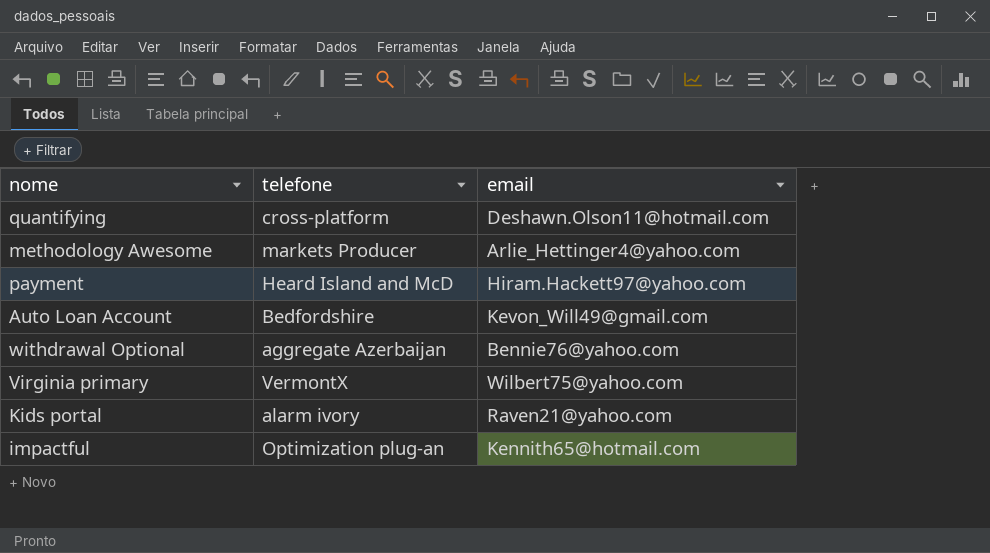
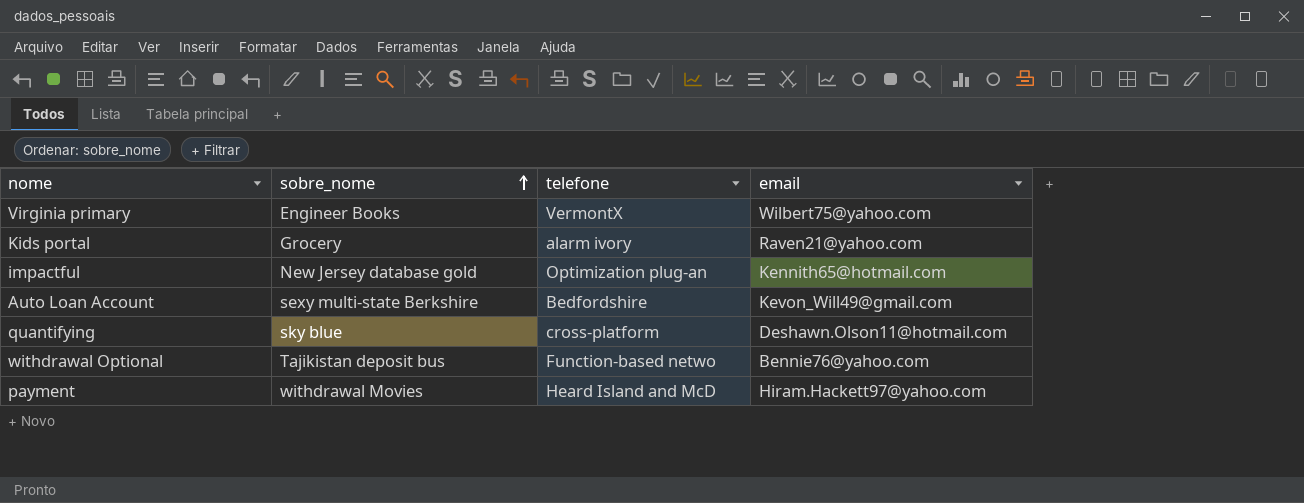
row order: none -> sobre_nome ascending
column sobre_nome | position: none -> 2
row methodology Awesome: markets Producer | Arlie_Hettinger4@yahoo.com -> none
withdrawal Optional | telefone: aggregate Azerbaijan -> Function-based netwo

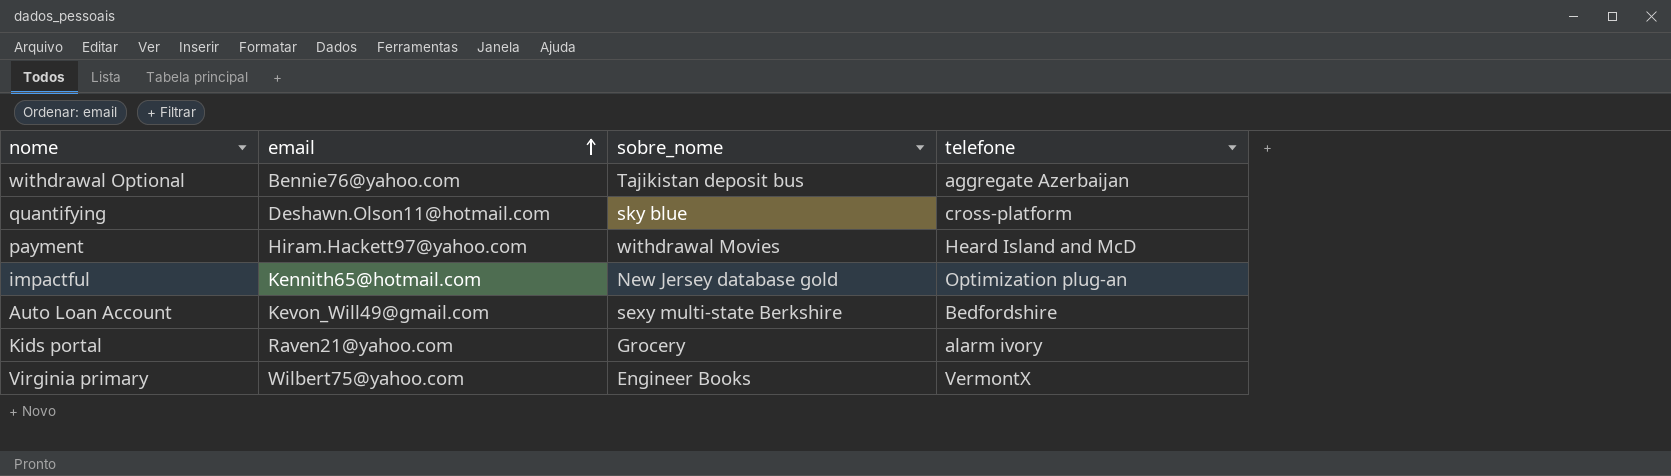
row order: sobre_nome ascending -> email ascending
column email | position: 4 -> 2
withdrawal Optional | telefone: Function-based netwo -> aggregate Azerbaijan

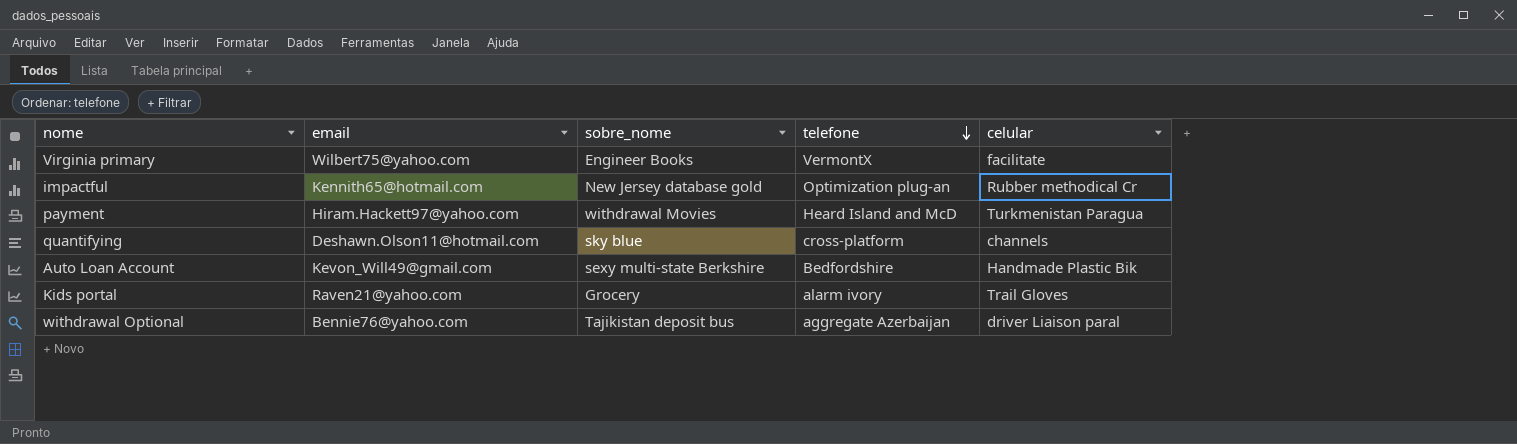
row order: email ascending -> telefone descending
column celular | position: none -> 5

